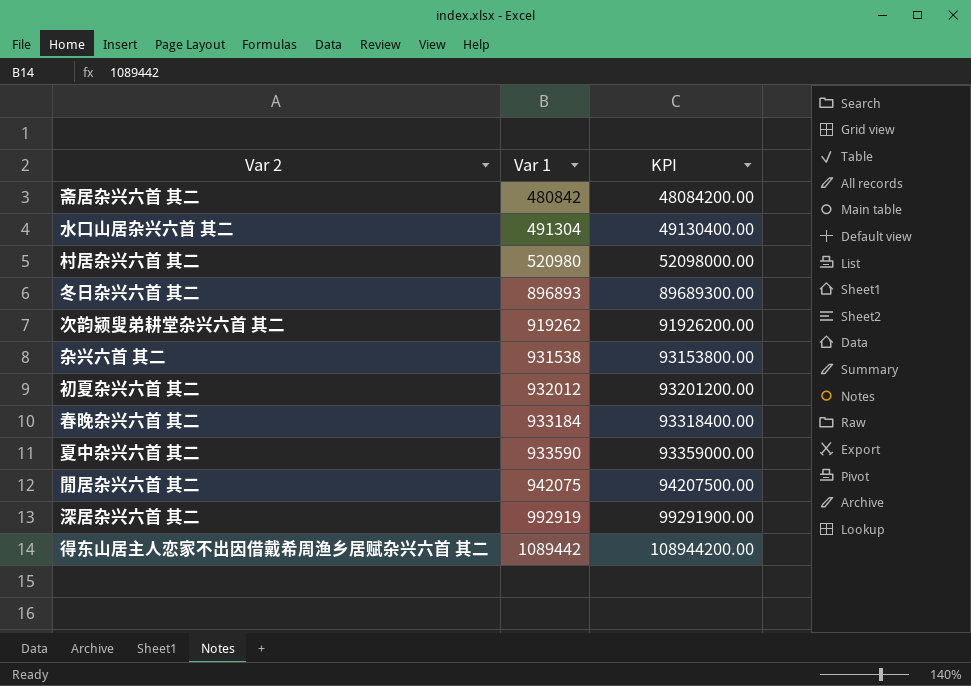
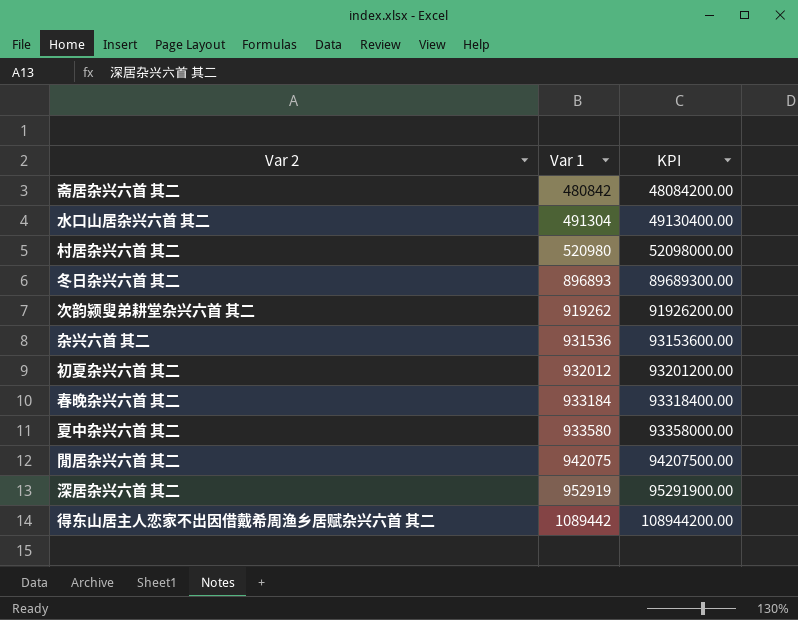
杂兴六首 其二 | Var 1: 931538 -> 931536
杂兴六首 其二 | KPI: 93153800.00 -> 93153600.00
夏中杂兴六首 其二 | Var 1: 933590 -> 933580
夏中杂兴六首 其二 | KPI: 93359000.00 -> 93358000.00
深居杂兴六首 其二 | Var 1: 992919 -> 952919
深居杂兴六首 其二 | KPI: 99291900.00 -> 95291900.00

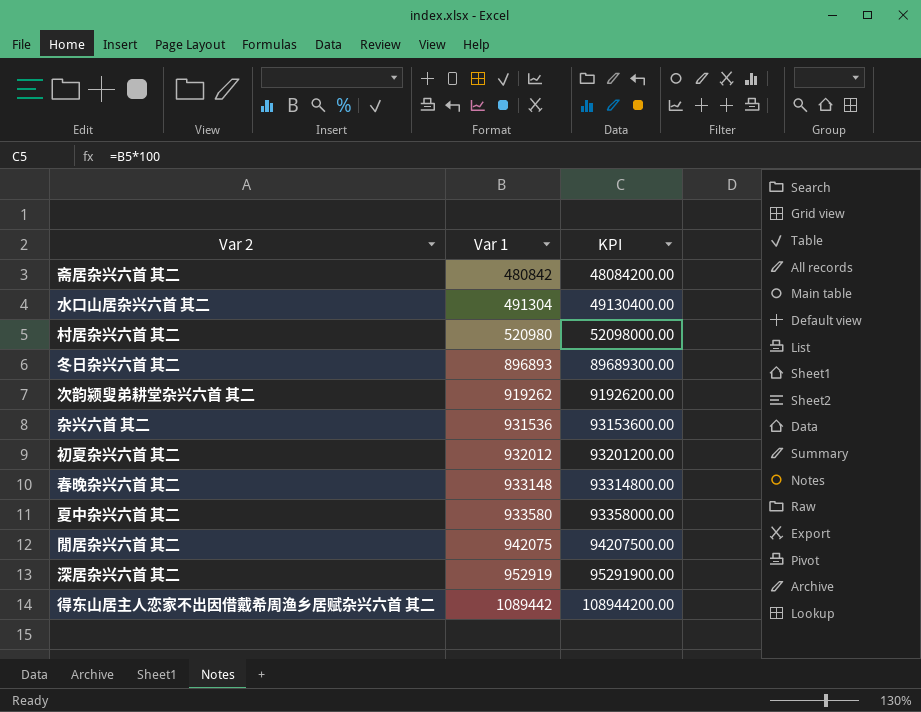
春晚杂兴六首 其二 | Var 1: 933184 -> 933148
春晚杂兴六首 其二 | KPI: 93318400.00 -> 93314800.00

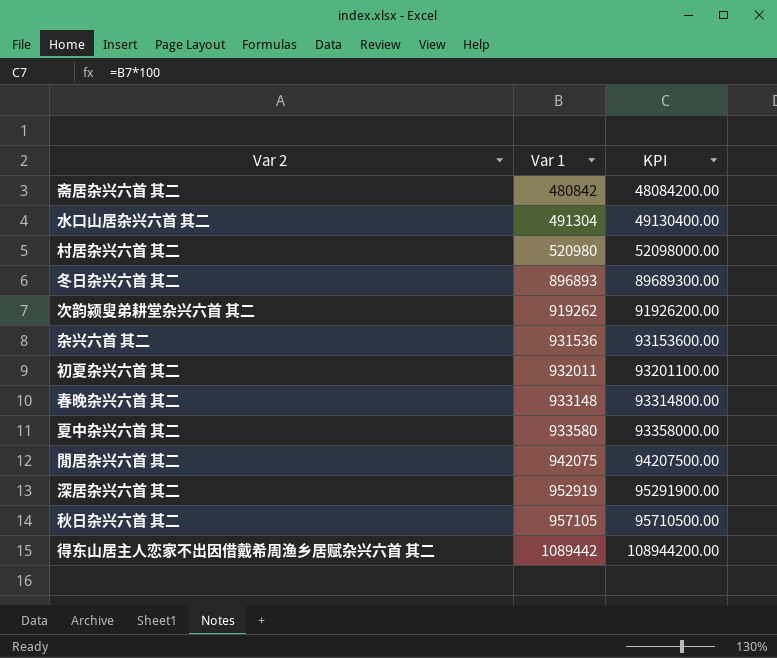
初夏杂兴六首 其二 | Var 1: 932012 -> 932011
初夏杂兴六首 其二 | KPI: 93201200.00 -> 93201100.00
row 秋日杂兴六首 其二: none -> 957105 | 95710500.00

